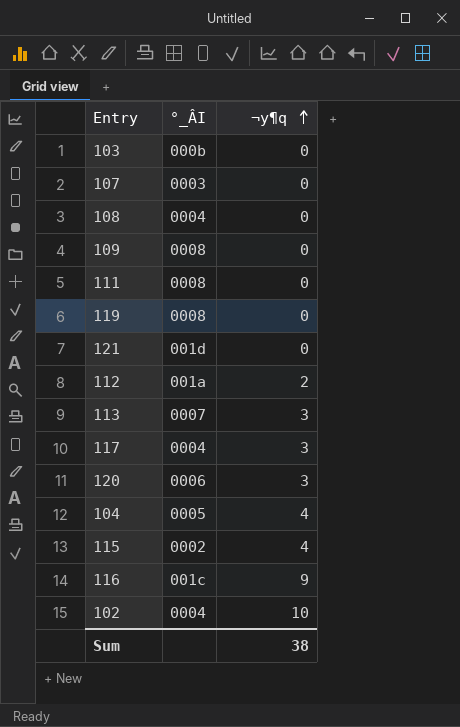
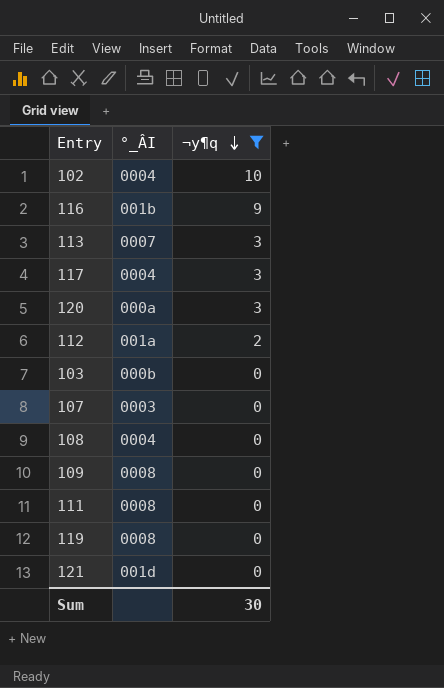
filter: none -> ¬y¶q != 4
row order: ¬y¶q ascending -> ¬y¶q descending
116 | °_ÂI: 001c -> 001b
120 | °_ÂI: 0006 -> 000a
Sum | ¬y¶q: 38 -> 30

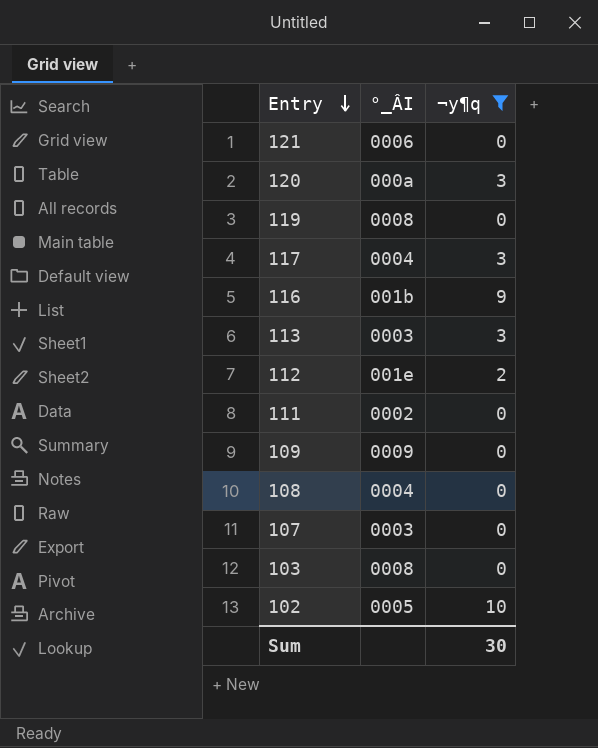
row order: ¬y¶q descending -> Entry descending
121 | °_ÂI: 001d -> 0006
113 | °_ÂI: 0007 -> 0003
112 | °_ÂI: 001a -> 001e
111 | °_ÂI: 0008 -> 0002
109 | °_ÂI: 0008 -> 0009
103 | °_ÂI: 000b -> 0008
102 | °_ÂI: 0004 -> 0005

